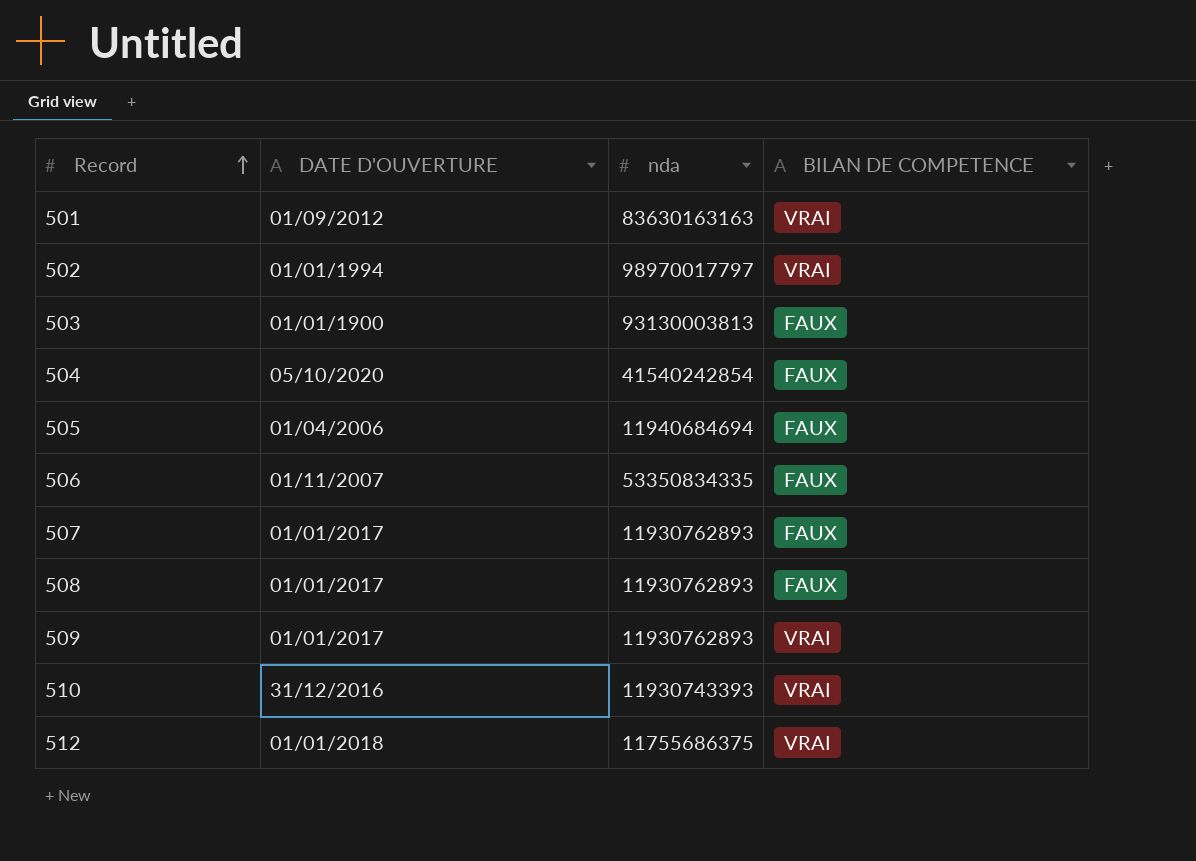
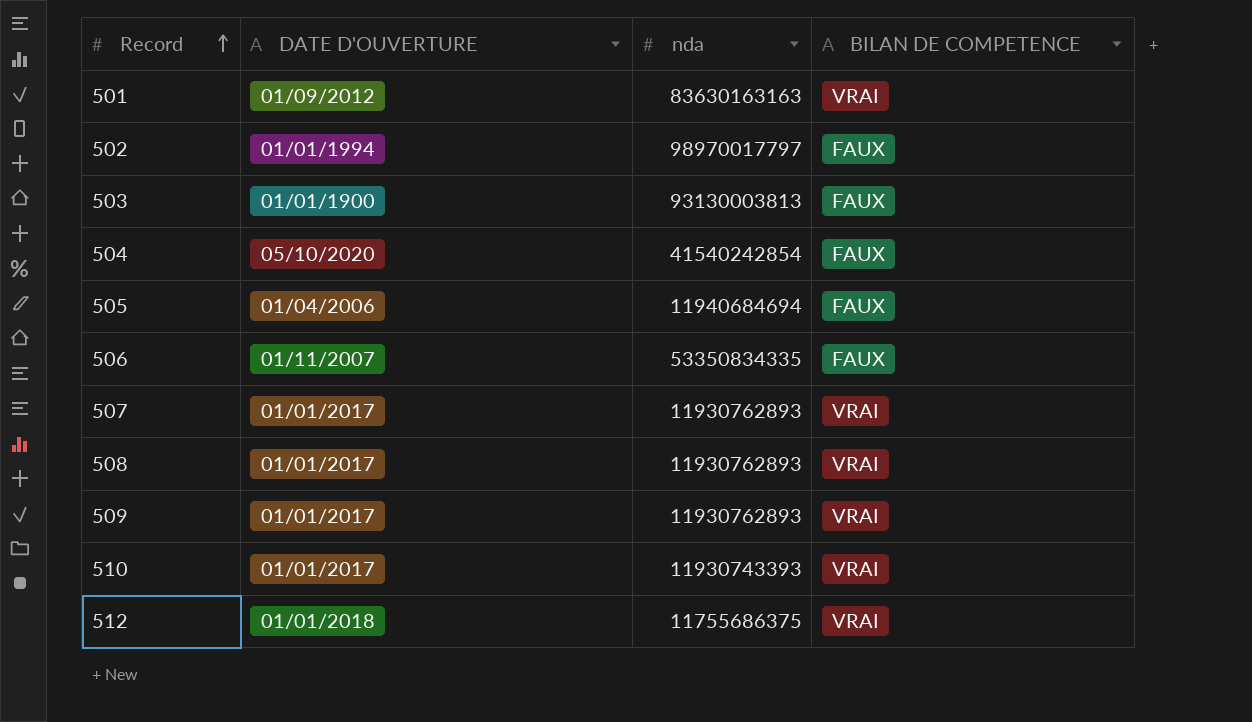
502 | BILAN DE COMPETENCE: VRAI -> FAUX
507 | BILAN DE COMPETENCE: FAUX -> VRAI
508 | BILAN DE COMPETENCE: FAUX -> VRAI
510 | DATE D'OUVERTURE: 31/12/2016 -> 01/01/2017

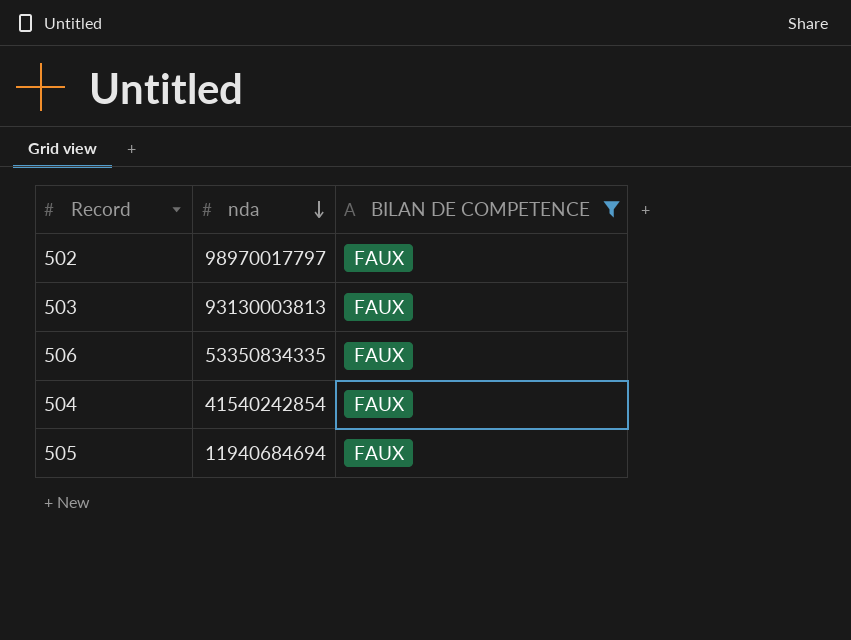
filter: none -> BILAN DE COMPETENCE = FAUX
row order: Record ascending -> nda descending
column DATE D'OUVERTURE | position: 2 -> none

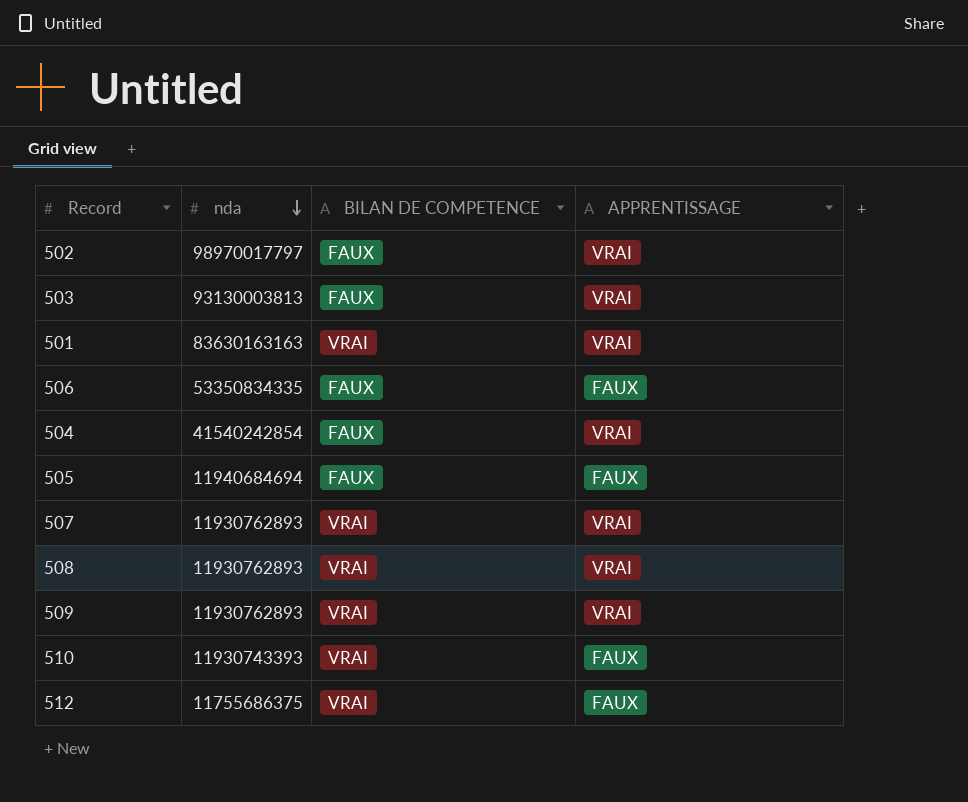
filter: BILAN DE COMPETENCE = FAUX -> none
column APPRENTISSAGE | position: none -> 4

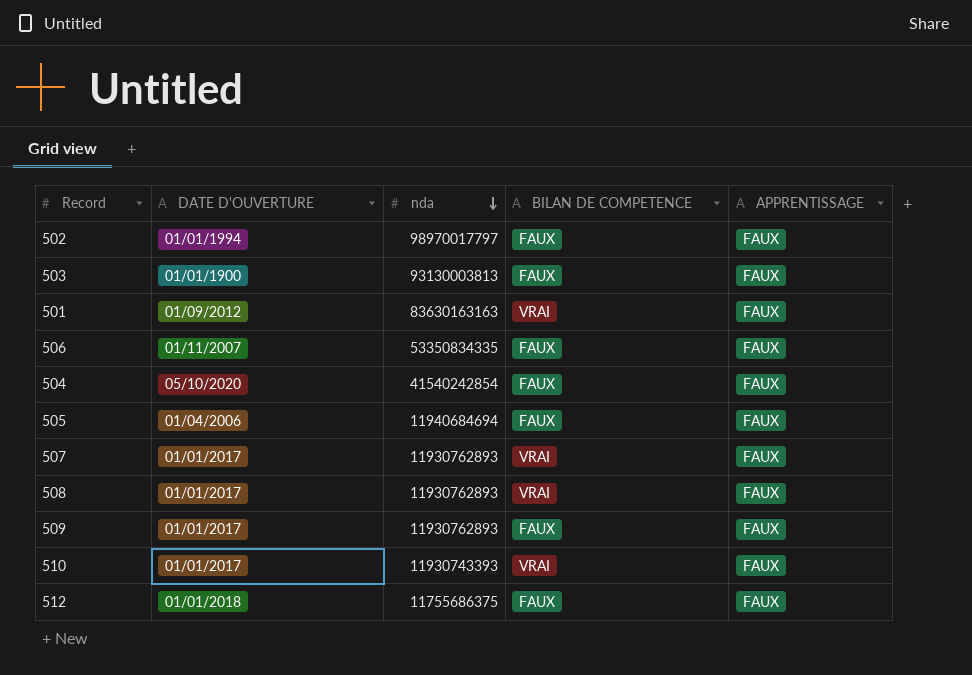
column DATE D'OUVERTURE | position: none -> 2
502 | APPRENTISSAGE: VRAI -> FAUX
503 | APPRENTISSAGE: VRAI -> FAUX
501 | APPRENTISSAGE: VRAI -> FAUX
504 | APPRENTISSAGE: VRAI -> FAUX
507 | APPRENTISSAGE: VRAI -> FAUX
508 | APPRENTISSAGE: VRAI -> FAUX
509 | BILAN DE COMPETENCE: VRAI -> FAUX
509 | APPRENTISSAGE: VRAI -> FAUX
512 | BILAN DE COMPETENCE: VRAI -> FAUX

